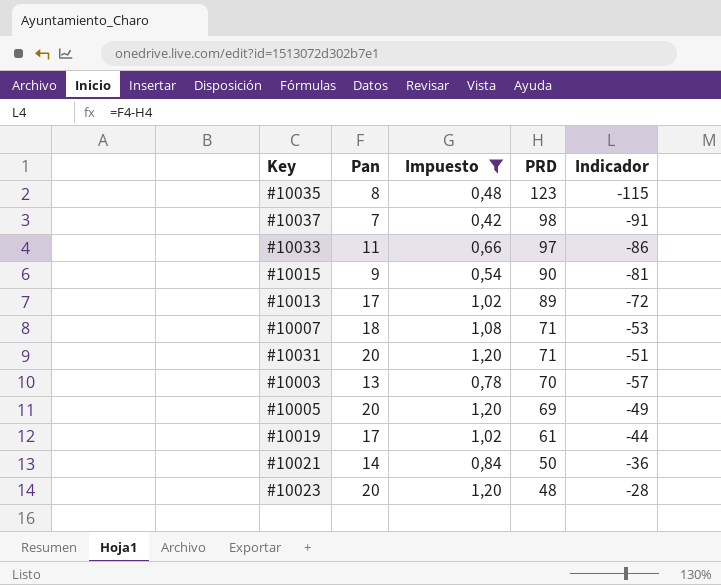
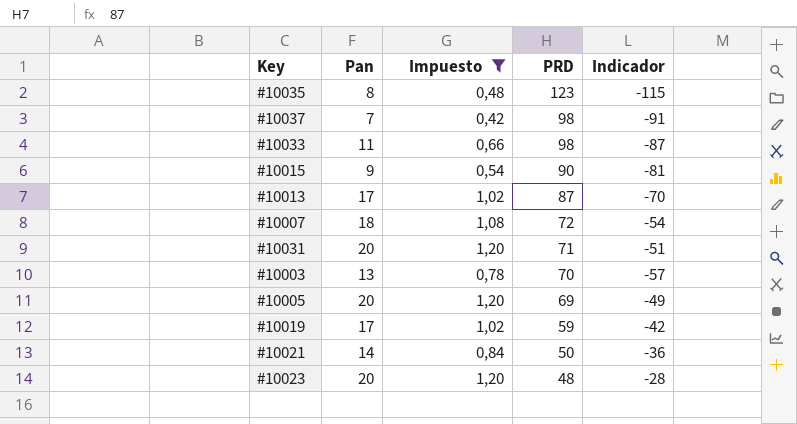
#10033 | PRD: 97 -> 98
#10033 | Indicador: -86 -> -87
#10013 | PRD: 89 -> 87
#10013 | Indicador: -72 -> -70
#10007 | PRD: 71 -> 72
#10007 | Indicador: -53 -> -54
#10019 | PRD: 61 -> 59
#10019 | Indicador: -44 -> -42

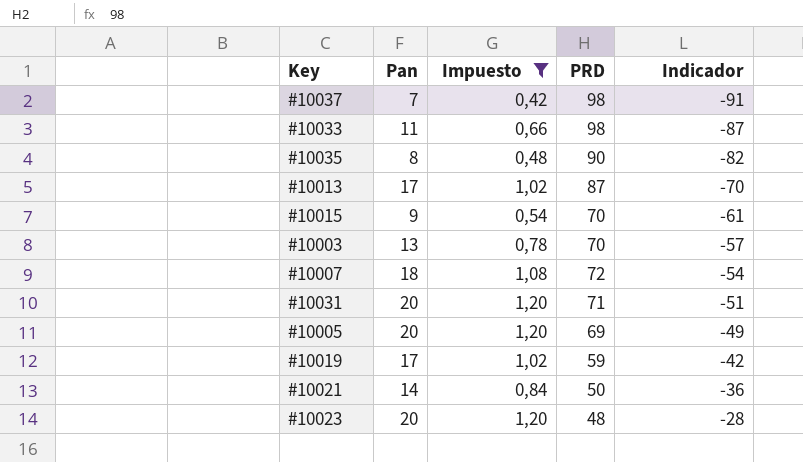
row order: PRD descending -> Indicador ascending
#10035 | PRD: 123 -> 90
#10035 | Indicador: -115 -> -82
#10015 | PRD: 90 -> 70
#10015 | Indicador: -81 -> -61

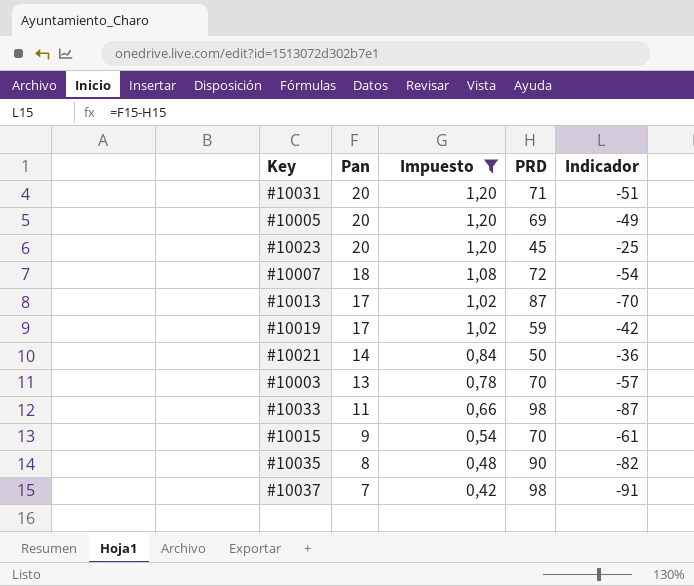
row order: Indicador ascending -> Pan descending
#10023 | PRD: 48 -> 45
#10023 | Indicador: -28 -> -25

